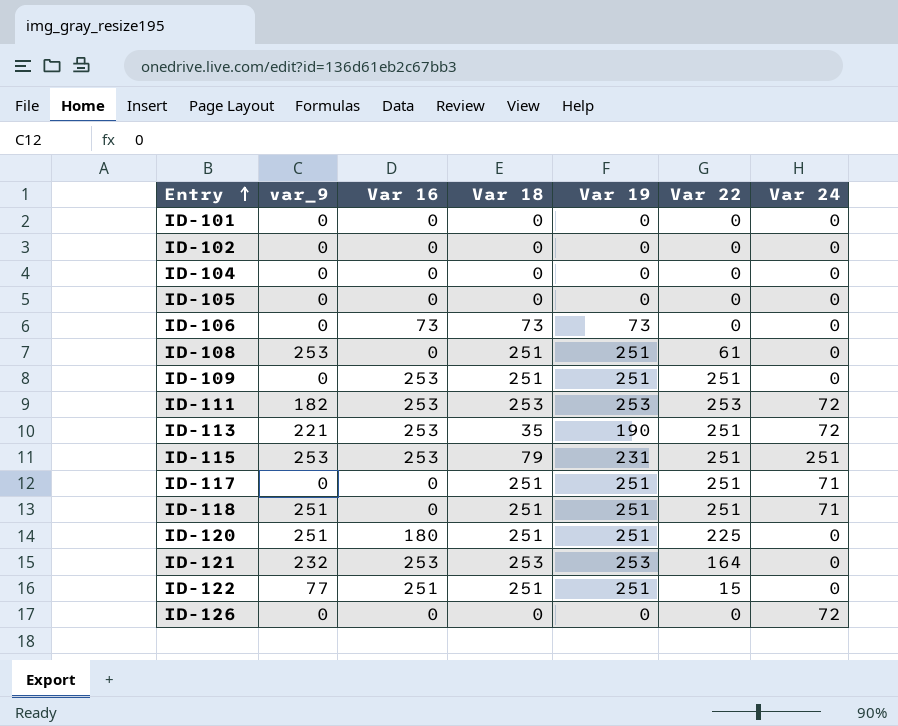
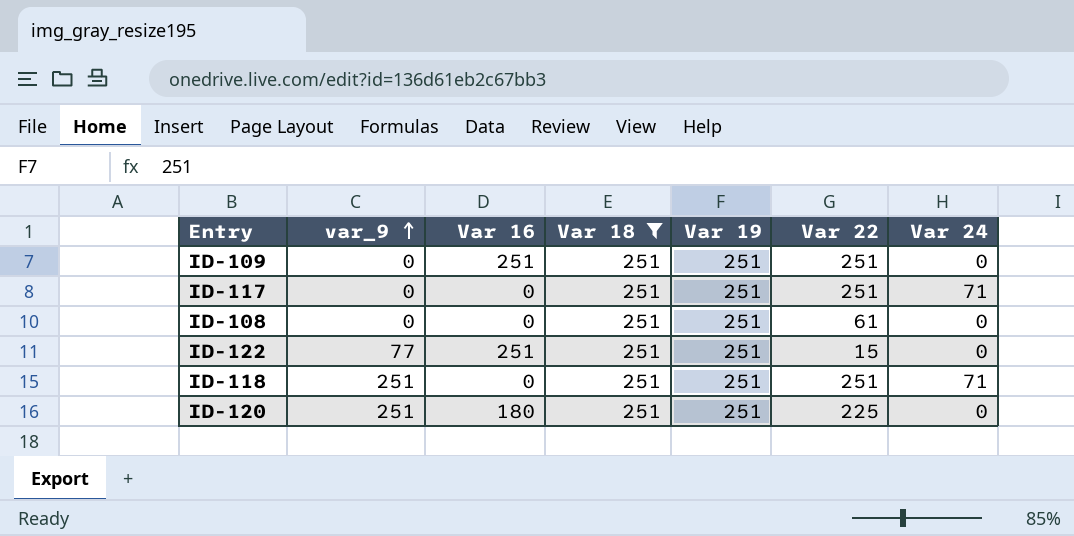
filter: none -> Var 18 = 251
row order: Entry ascending -> var_9 ascending
ID-109 | Var 16: 253 -> 251
ID-108 | var_9: 253 -> 0

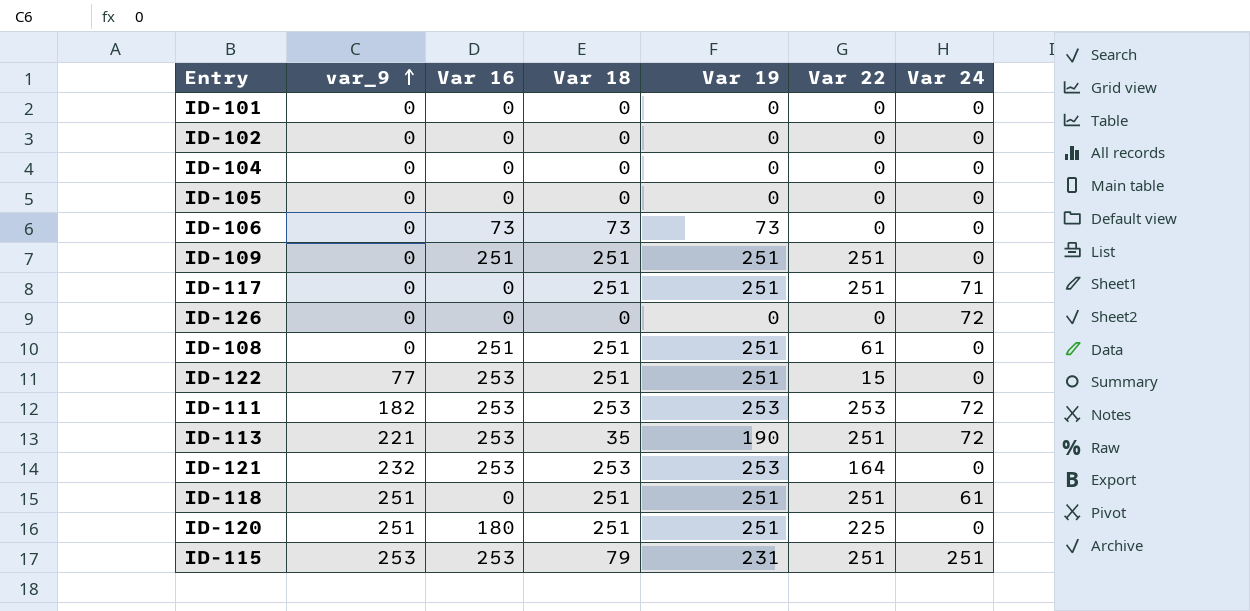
filter: Var 18 = 251 -> none
ID-108 | Var 16: 0 -> 251
ID-122 | Var 16: 251 -> 253
ID-118 | Var 24: 71 -> 61

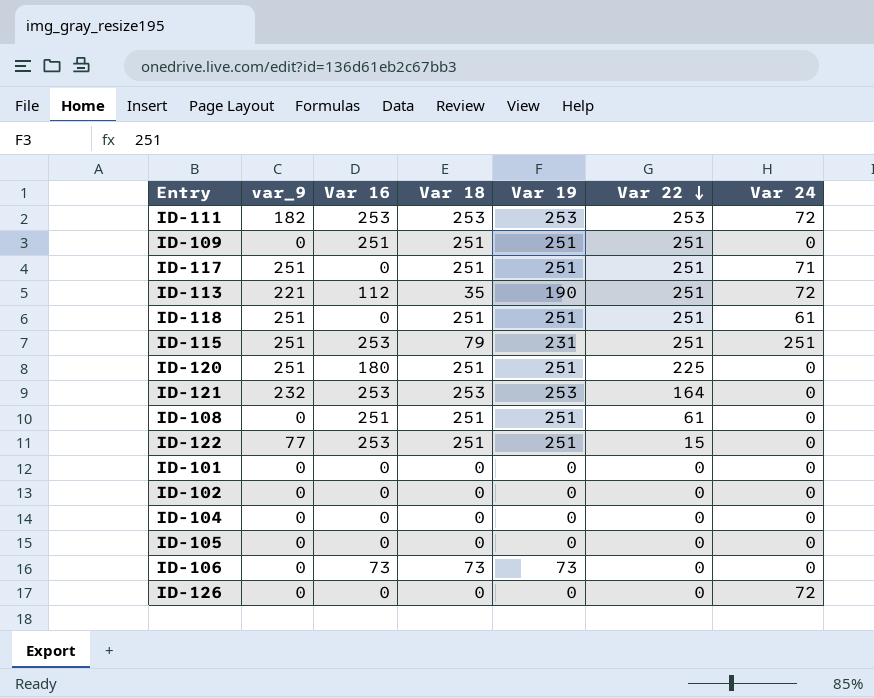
row order: var_9 ascending -> Var 22 descending
ID-117 | var_9: 0 -> 251
ID-113 | Var 16: 253 -> 112
ID-115 | var_9: 253 -> 251

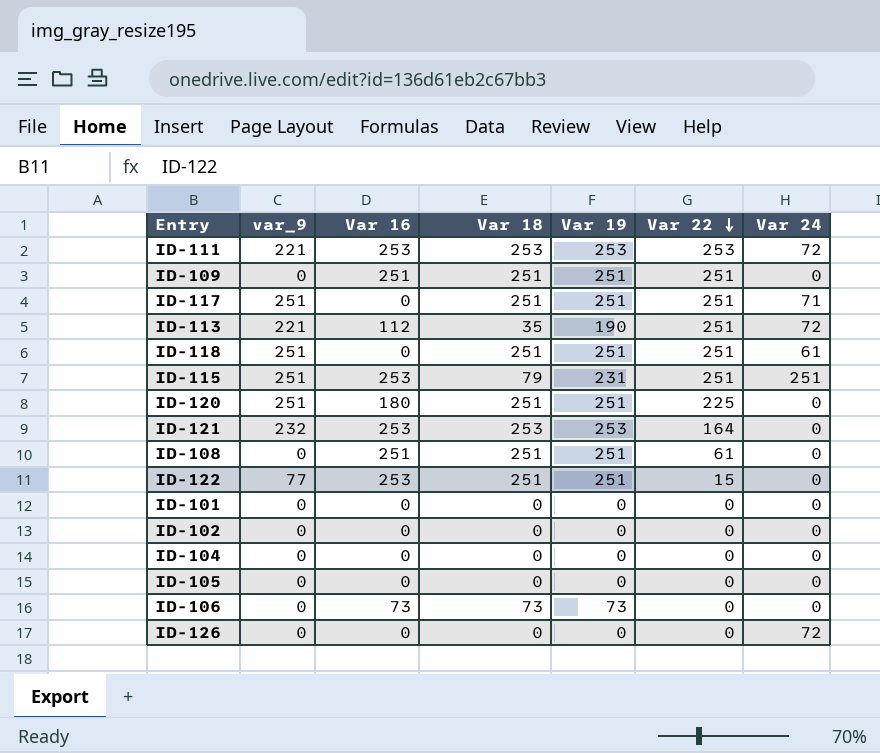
ID-111 | var_9: 182 -> 221

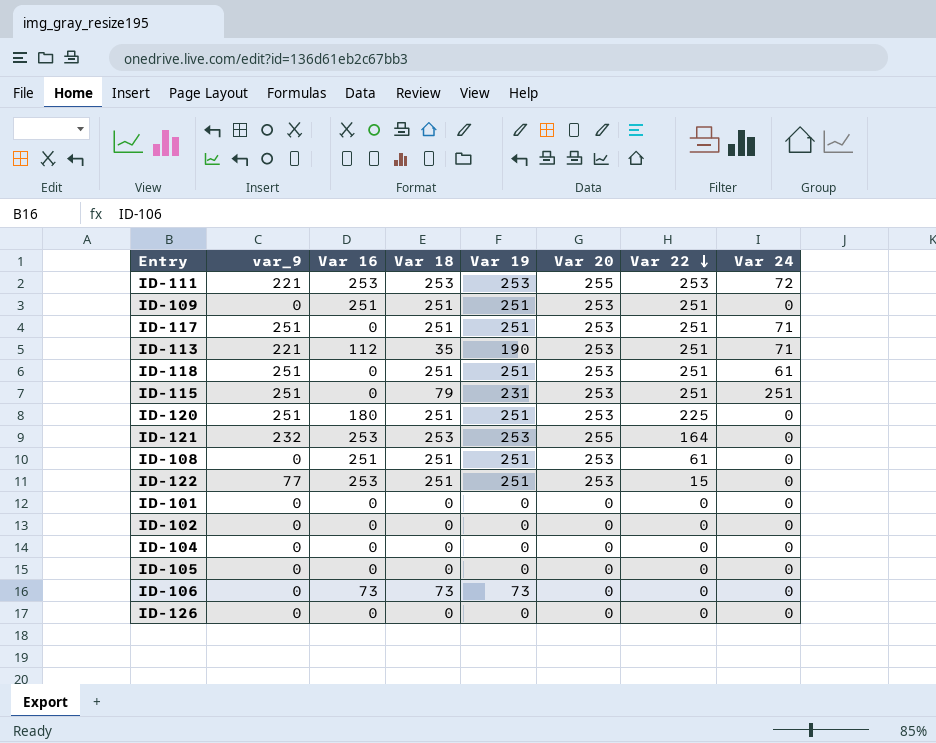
column Var 20 | position: none -> 6
ID-113 | Var 24: 72 -> 71
ID-115 | Var 16: 253 -> 0
ID-126 | Var 24: 72 -> 0

